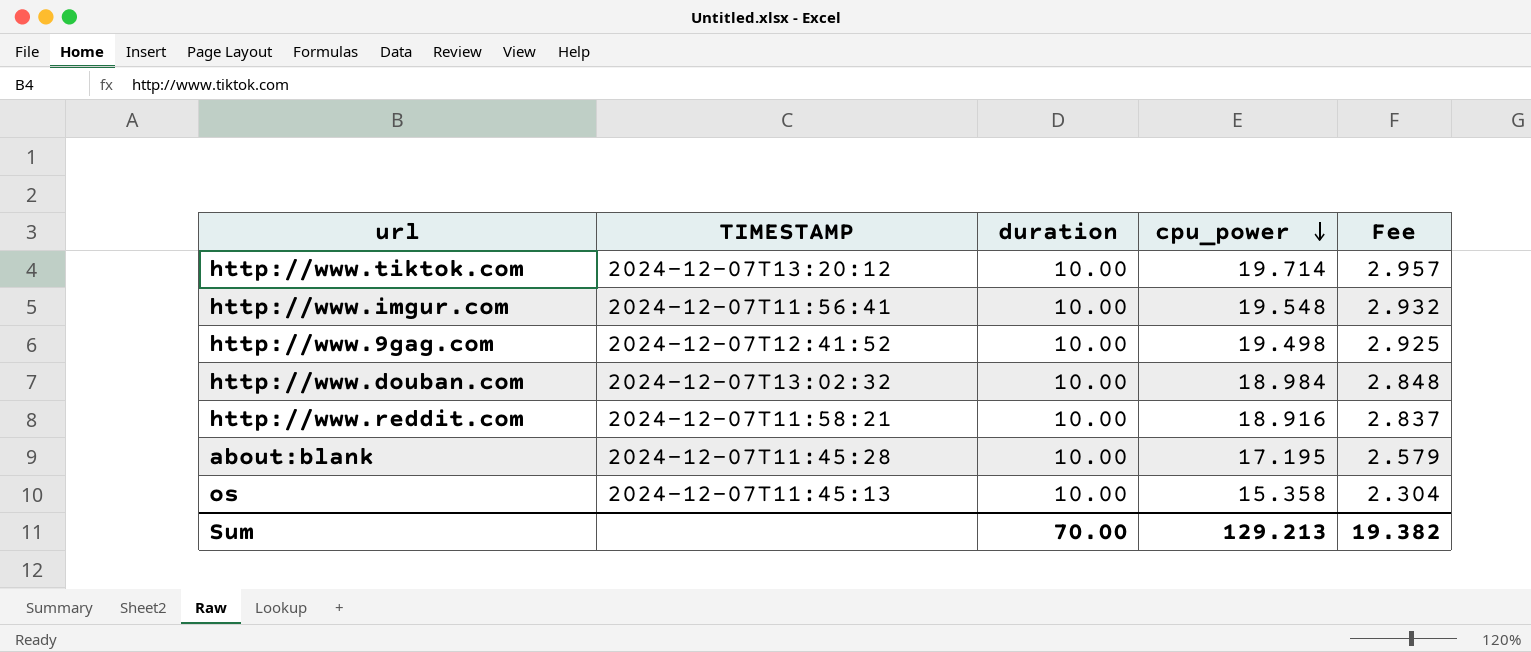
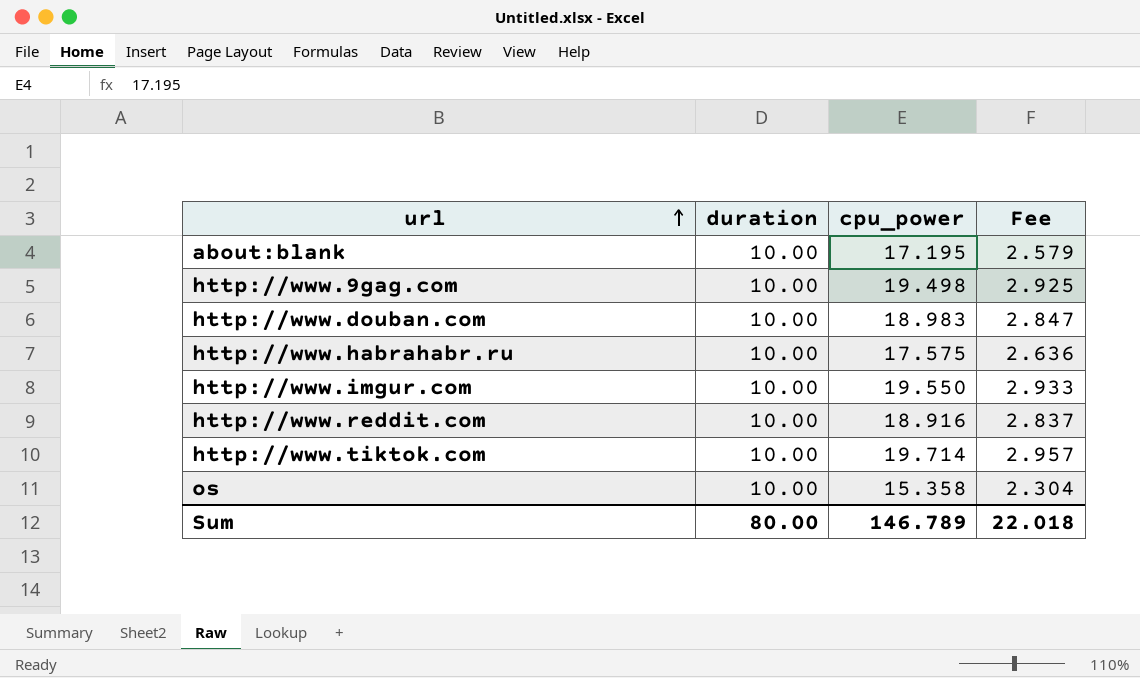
row order: cpu_power descending -> url ascending
column TIMESTAMP | position: 2 -> none
http://www.douban.com | cpu_power: 18.984 -> 18.983
http://www.douban.com | Fee: 2.848 -> 2.847
row http://www.habrahabr.ru: none -> 10.00 | 17.575 | 2.636
http://www.imgur.com | cpu_power: 19.548 -> 19.550
http://www.imgur.com | Fee: 2.932 -> 2.933
Sum | duration: 70.00 -> 80.00
Sum | cpu_power: 129.213 -> 146.789
Sum | Fee: 19.382 -> 22.018

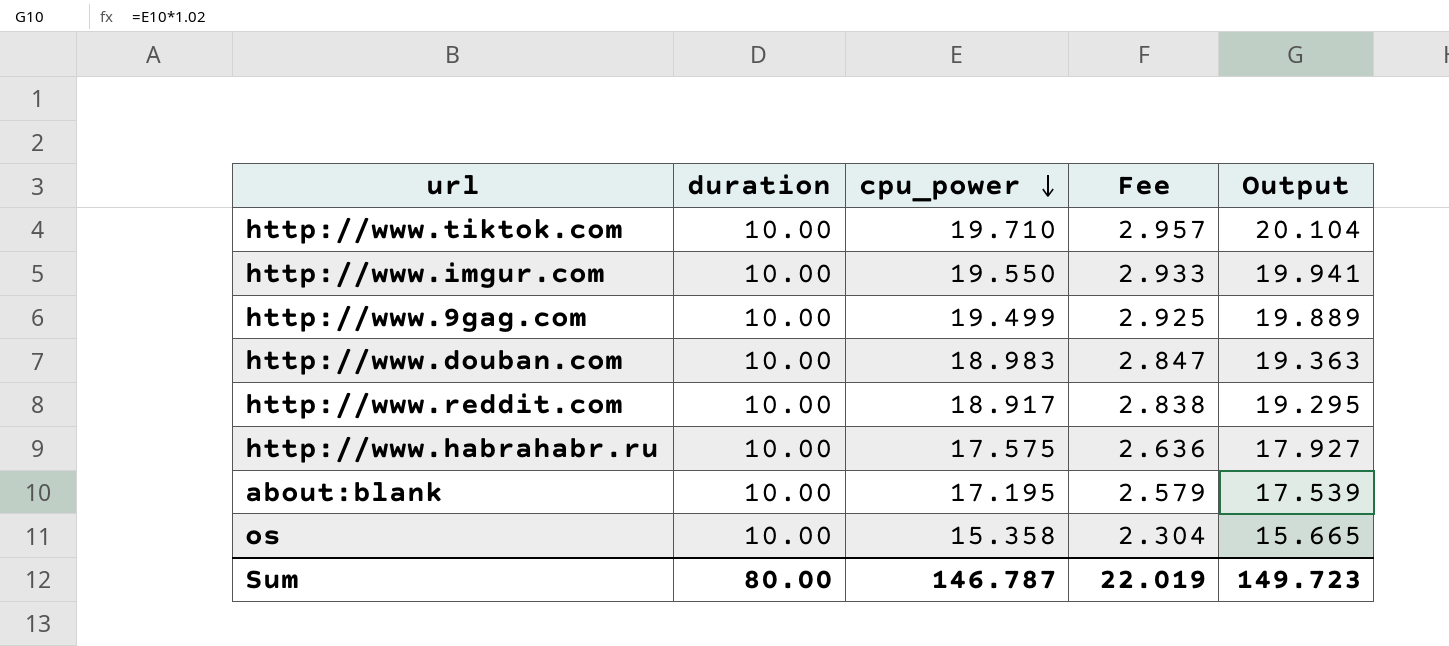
row order: url ascending -> cpu_power descending
column Output | formula: none -> [cpu_power] * 1.02
http://www.tiktok.com | cpu_power: 19.714 -> 19.710
http://www.9gag.com | cpu_power: 19.498 -> 19.499
http://www.reddit.com | cpu_power: 18.916 -> 18.917
http://www.reddit.com | Fee: 2.837 -> 2.838
Sum | cpu_power: 146.789 -> 146.787
Sum | Fee: 22.018 -> 22.019

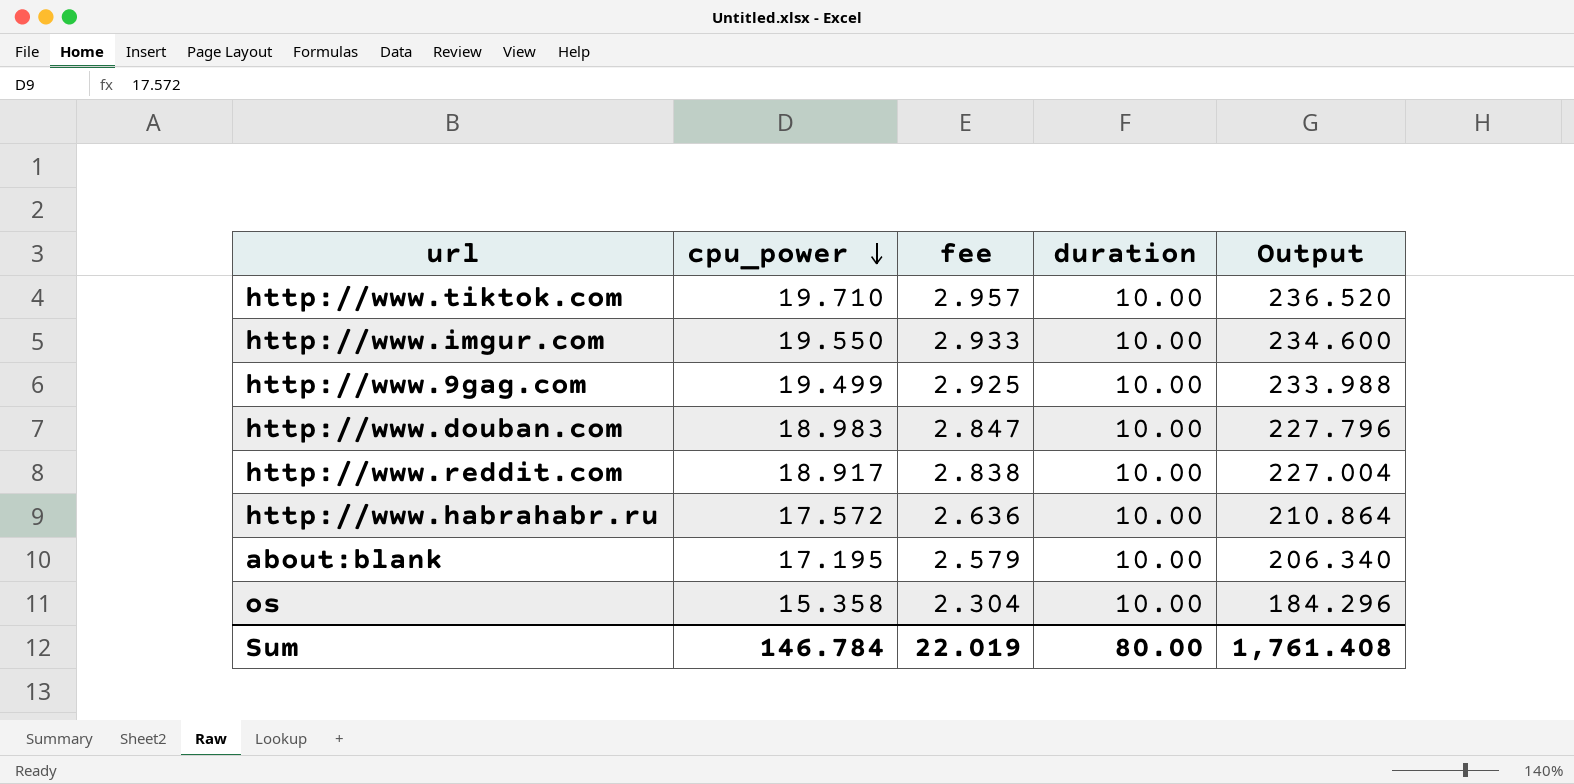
column name: Fee -> fee
column duration | position: 2 -> 4
column Output | formula: [cpu_power] * 1.02 -> [cpu_power] * 12
http://www.habrahabr.ru | cpu_power: 17.575 -> 17.572
Sum | cpu_power: 146.787 -> 146.784
Sum | Output: 149.723 -> 1,761.408

